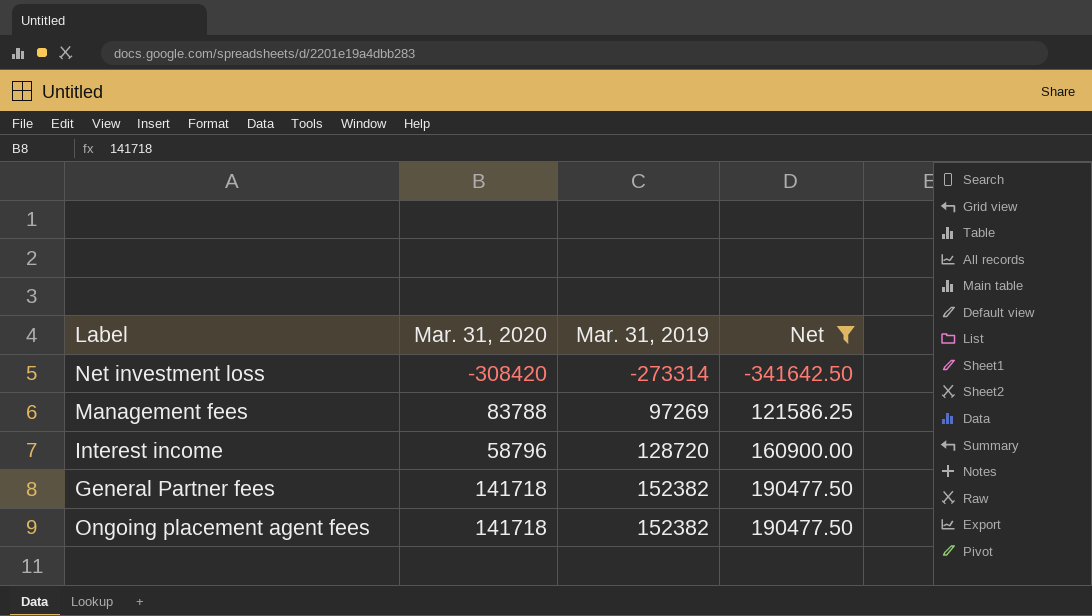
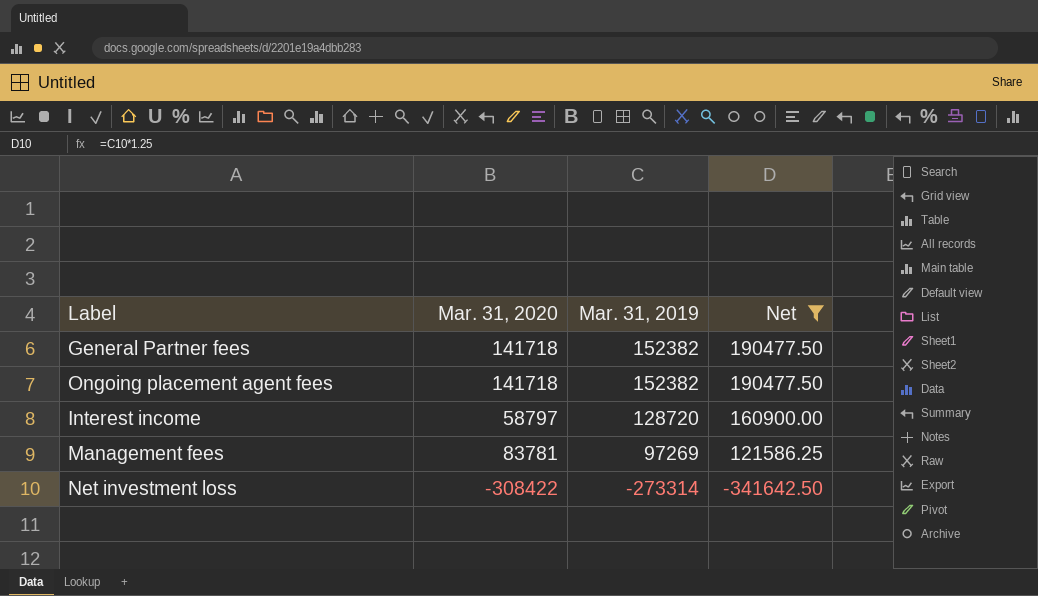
row order: Mar. 31, 2019 ascending -> Mar. 31, 2019 descending
Interest income | Mar. 31, 2020: 58796 -> 58797
Management fees | Mar. 31, 2020: 83788 -> 83781
Net investment loss | Mar. 31, 2020: -308420 -> -308422

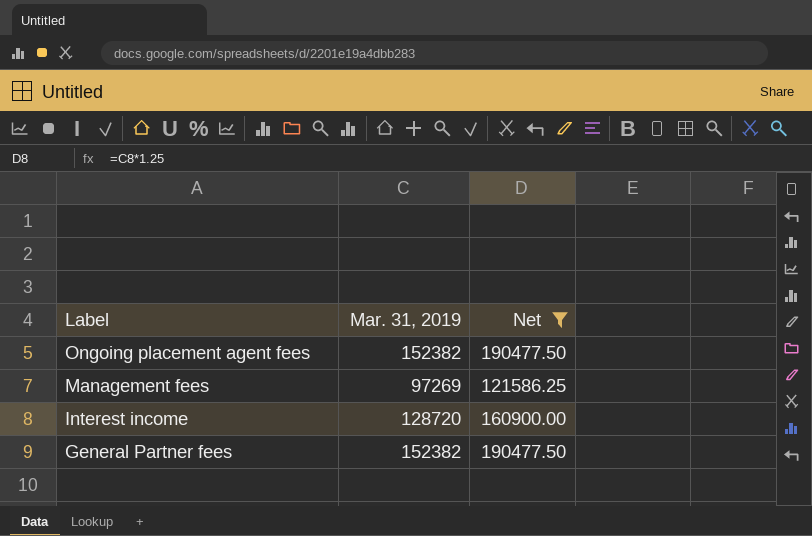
row order: Mar. 31, 2019 descending -> Label descending
column Mar. 31, 2020 | position: 2 -> none
row Net investment loss: -308422 | -273314 | -341642.50 -> none

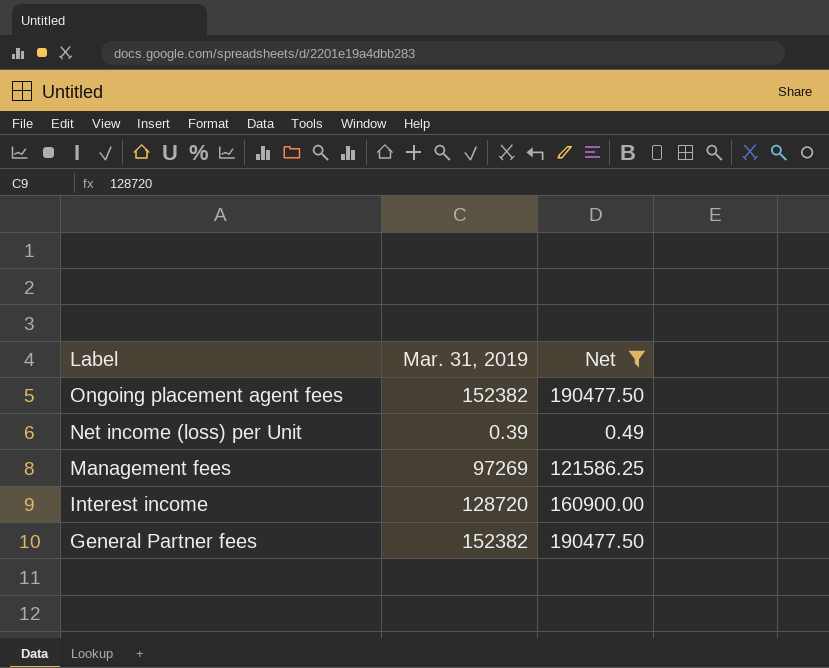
row Net income (loss) per Unit: none -> 0.39 | 0.49

